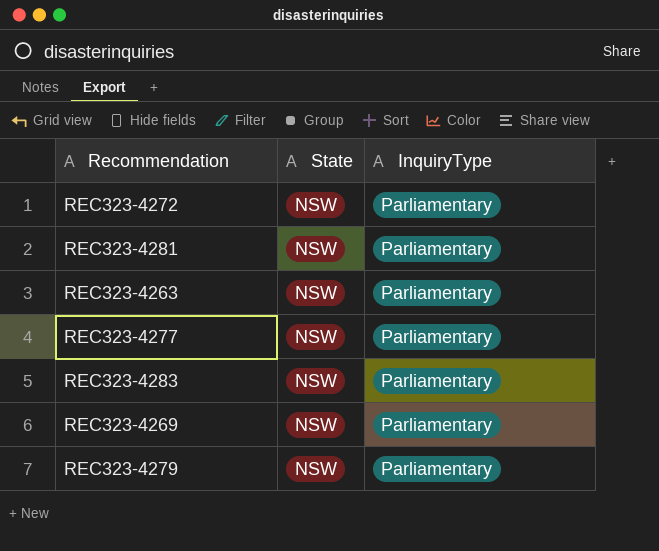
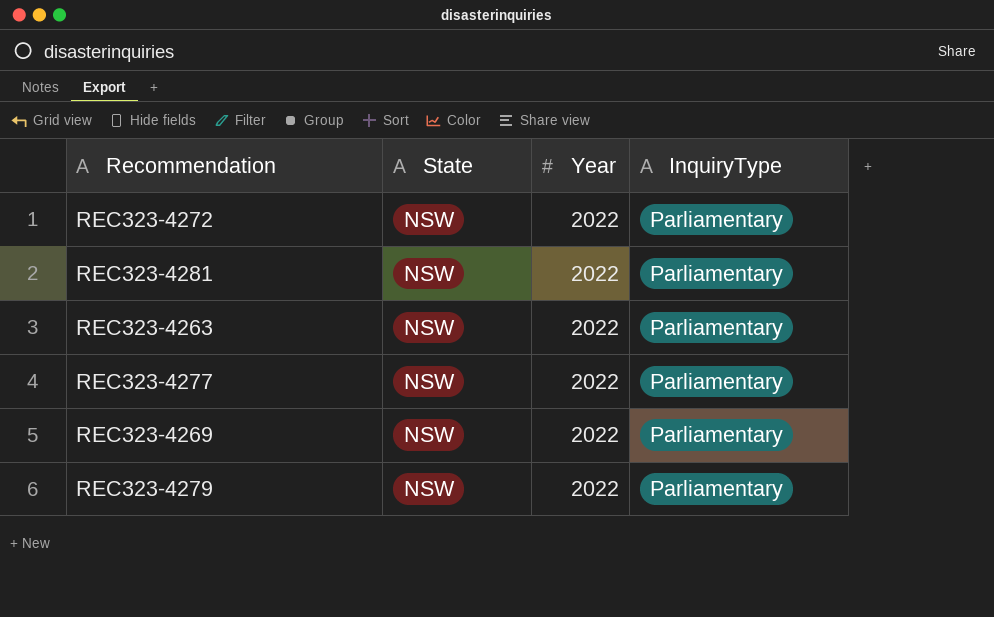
column Year | position: none -> 3
row REC323-4283: NSW | Parliamentary -> none

